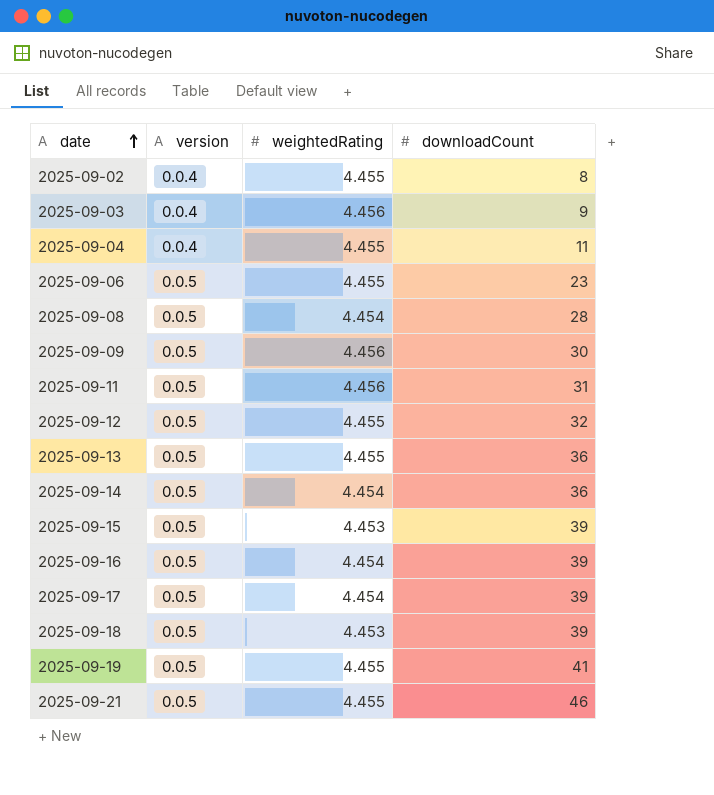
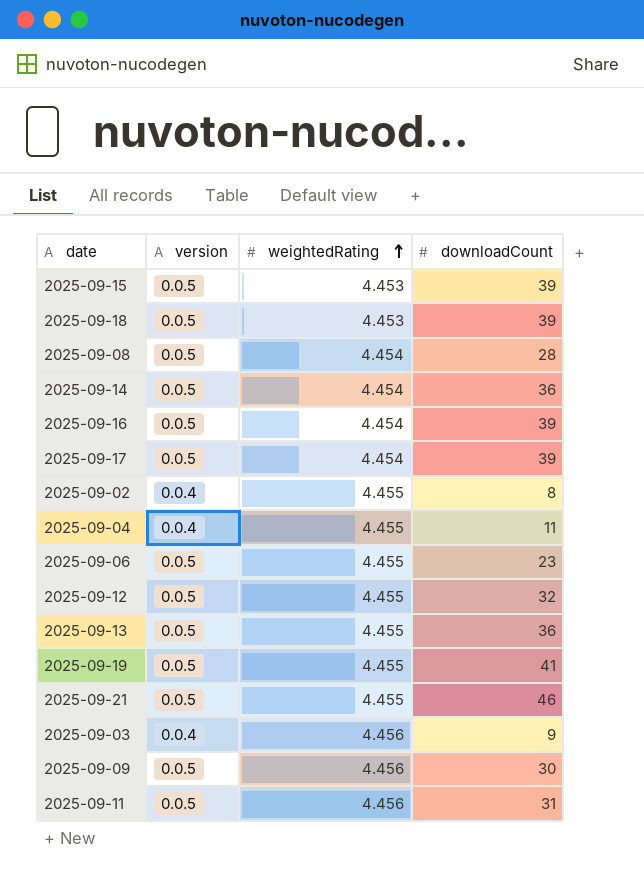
row order: date ascending -> weightedRating ascending

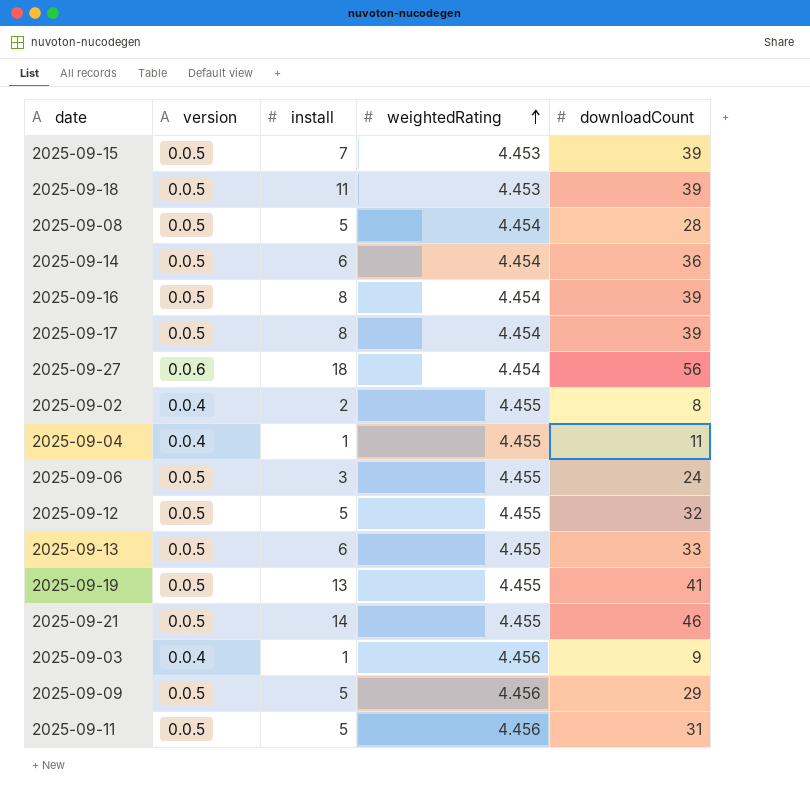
column install | position: none -> 3
row 2025-09-27: none -> 0.0.6 | 18 | 4.454 | 56
2025-09-06 | downloadCount: 23 -> 24
2025-09-13 | downloadCount: 36 -> 33
2025-09-09 | downloadCount: 30 -> 29

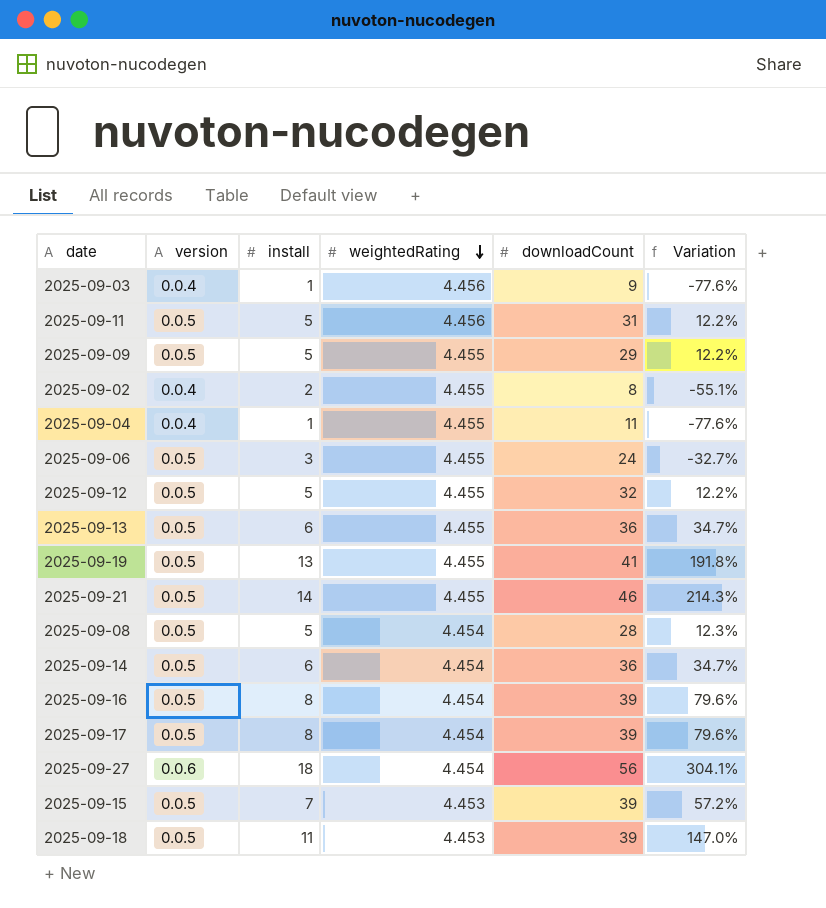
row order: weightedRating ascending -> weightedRating descending
column Variation | formula: none -> ([install] - [weightedRating]) / [weightedRating]
2025-09-09 | weightedRating: 4.456 -> 4.455
2025-09-13 | downloadCount: 33 -> 36

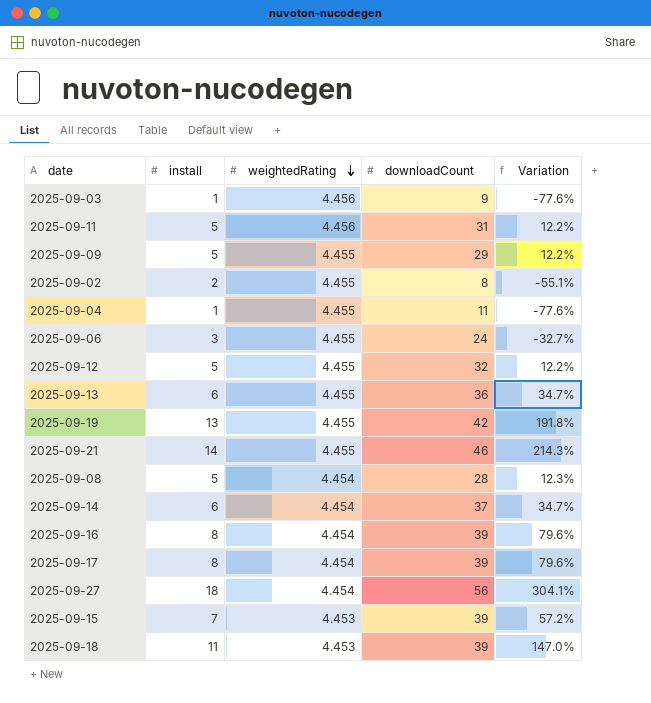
column version | position: 2 -> none
2025-09-19 | downloadCount: 41 -> 42
2025-09-14 | downloadCount: 36 -> 37

